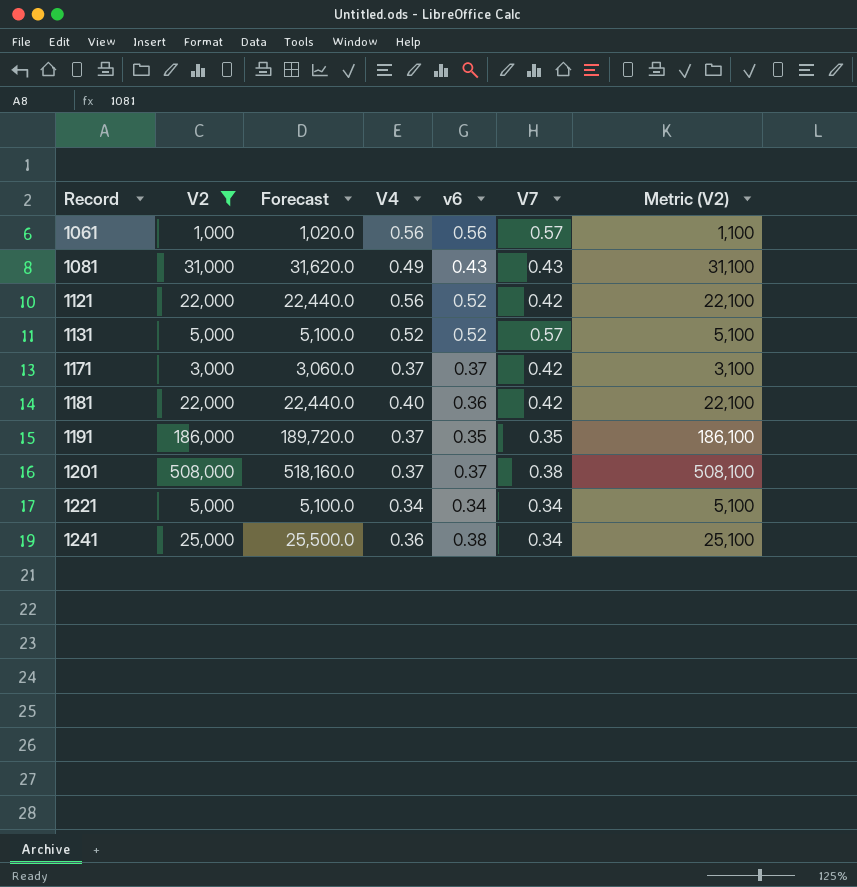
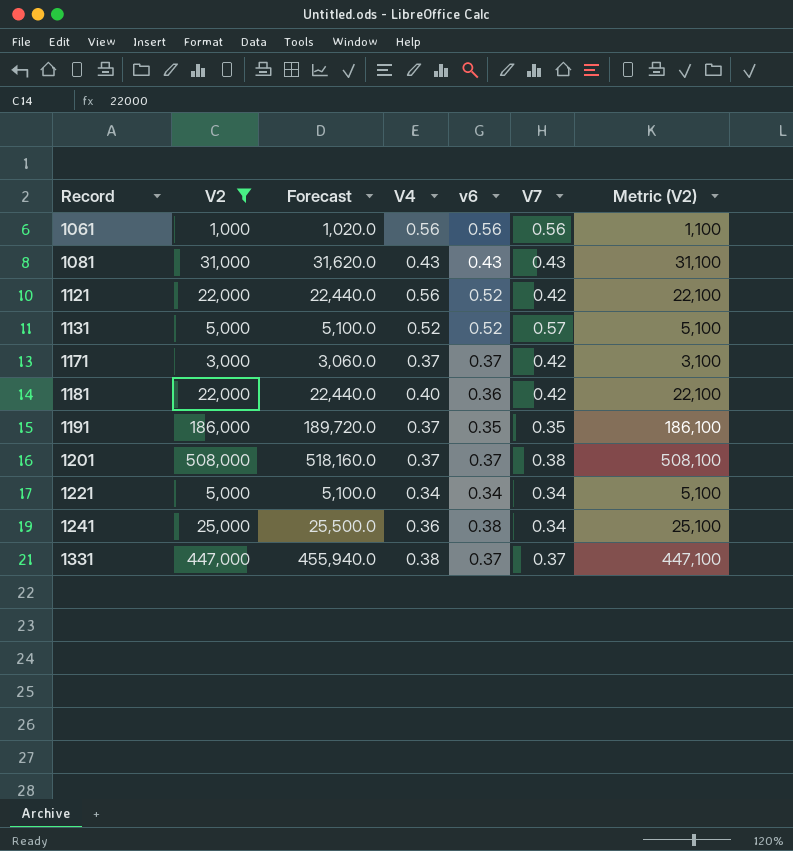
1061 | V7: 0.57 -> 0.56
1081 | V4: 0.49 -> 0.43
row 1331: none -> 447,000 | 455,940.0 | 0.38 | 0.37 | 0.37 | 447,100

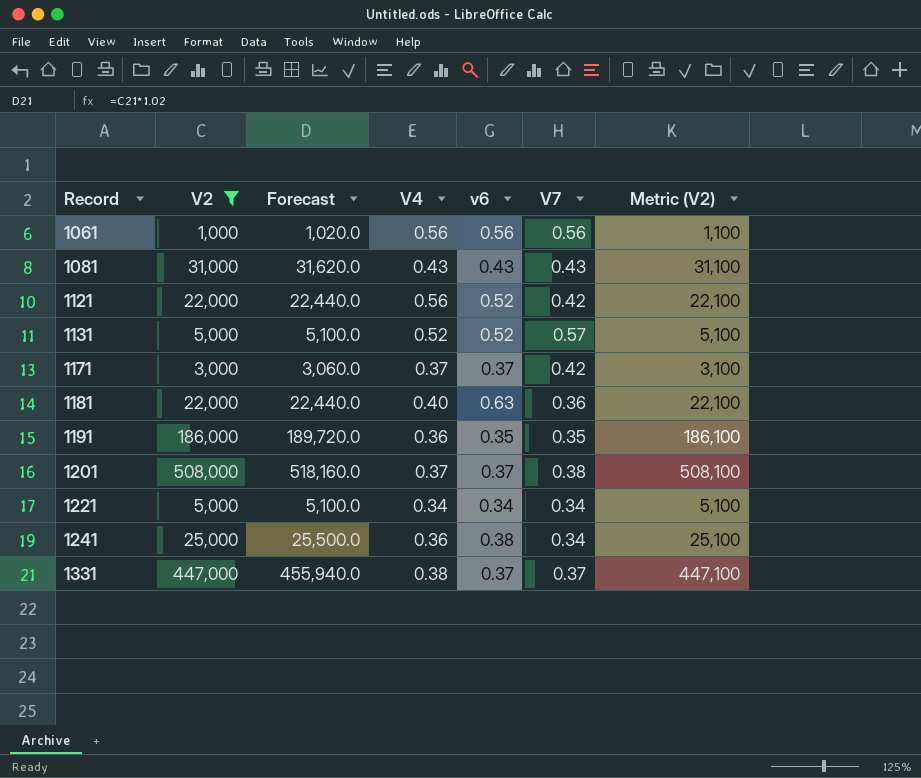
1181 | v6: 0.36 -> 0.63
1181 | V7: 0.42 -> 0.36
1191 | V4: 0.37 -> 0.36

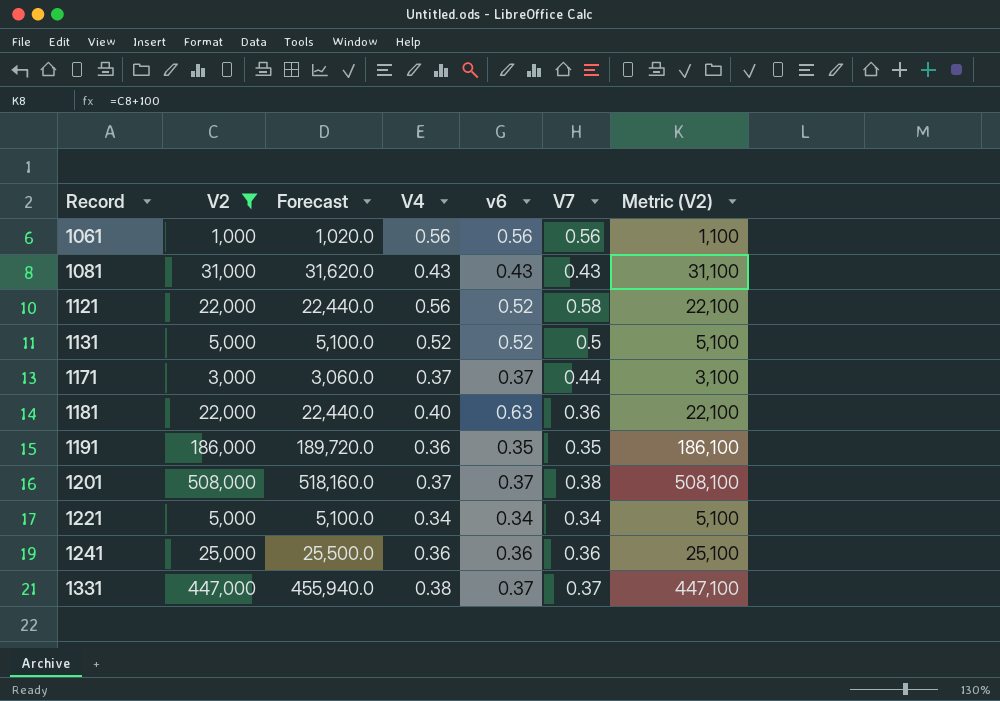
1121 | V7: 0.42 -> 0.58
1131 | V7: 0.57 -> 0.5
1171 | V7: 0.42 -> 0.44
1241 | v6: 0.38 -> 0.36
1241 | V7: 0.34 -> 0.36

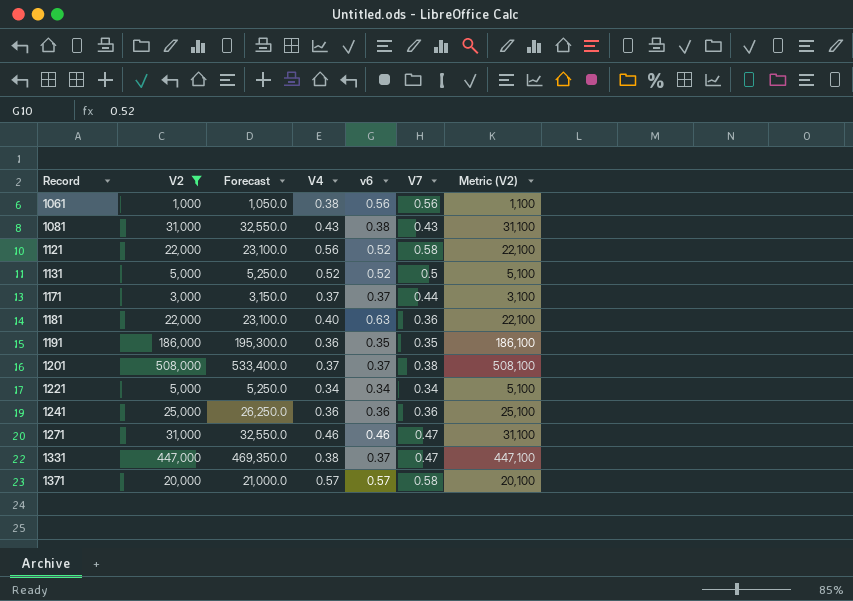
column Forecast | formula: [V2] * 1.02 -> [V2] * 1.05
1061 | V4: 0.56 -> 0.38
1081 | v6: 0.43 -> 0.38
row 1271: none -> 31,000 | 32,550.0 | 0.46 | 0.46 | 0.47 | 31,100
1331 | V7: 0.37 -> 0.47
row 1371: none -> 20,000 | 21,000.0 | 0.57 | 0.57 | 0.58 | 20,100

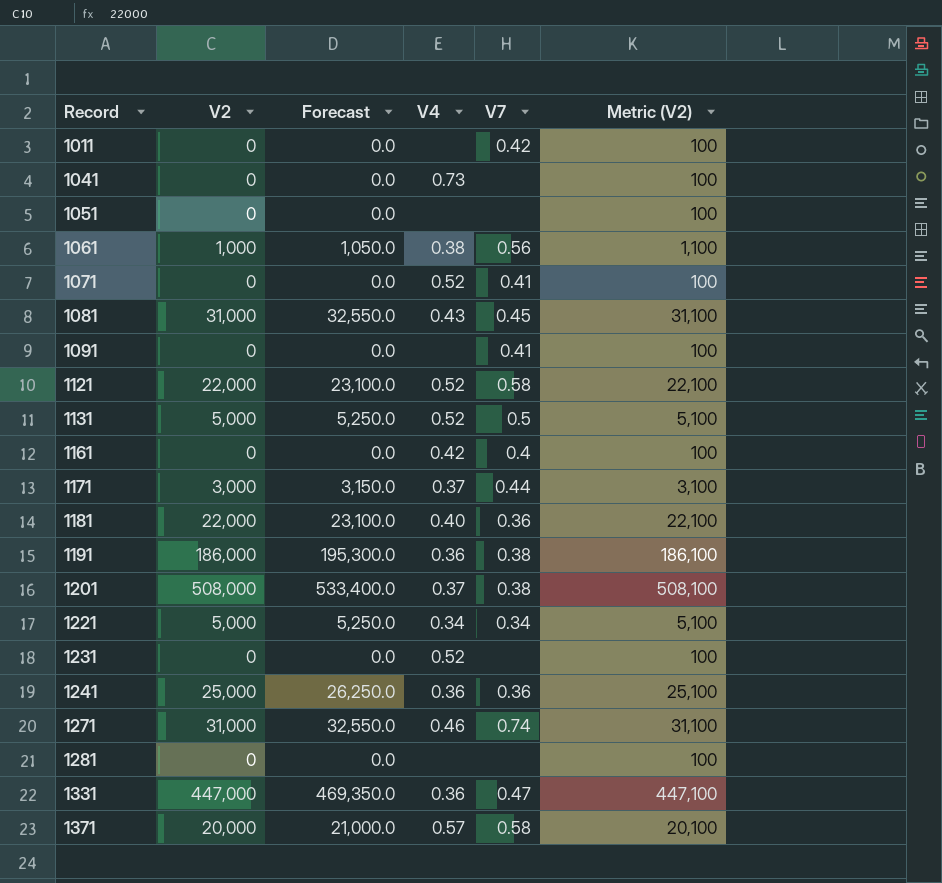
filter: V2 != 0 -> none
column v6 | position: 5 -> none
1081 | V7: 0.43 -> 0.45
1121 | V4: 0.56 -> 0.52
1191 | V7: 0.35 -> 0.38
1271 | V7: 0.47 -> 0.74
1331 | V4: 0.38 -> 0.36

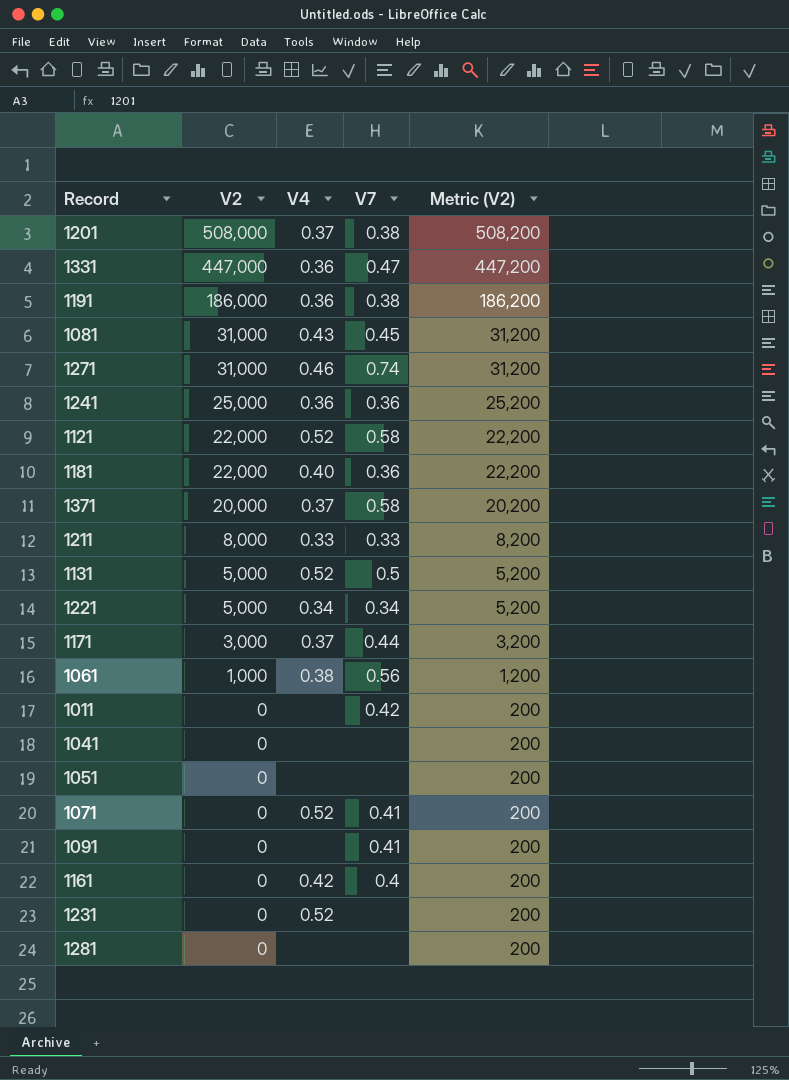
row order: Record ascending -> V2 descending
column Forecast | formula: [V2] * 1.05 -> none
column Metric (V2) | formula: [V2] + 100 -> [V2] + 200
1371 | V4: 0.57 -> 0.37
row 1211: none -> 8,000 | 0.33 | 0.33 | 8,200
1041 | V4: 0.73 -> none

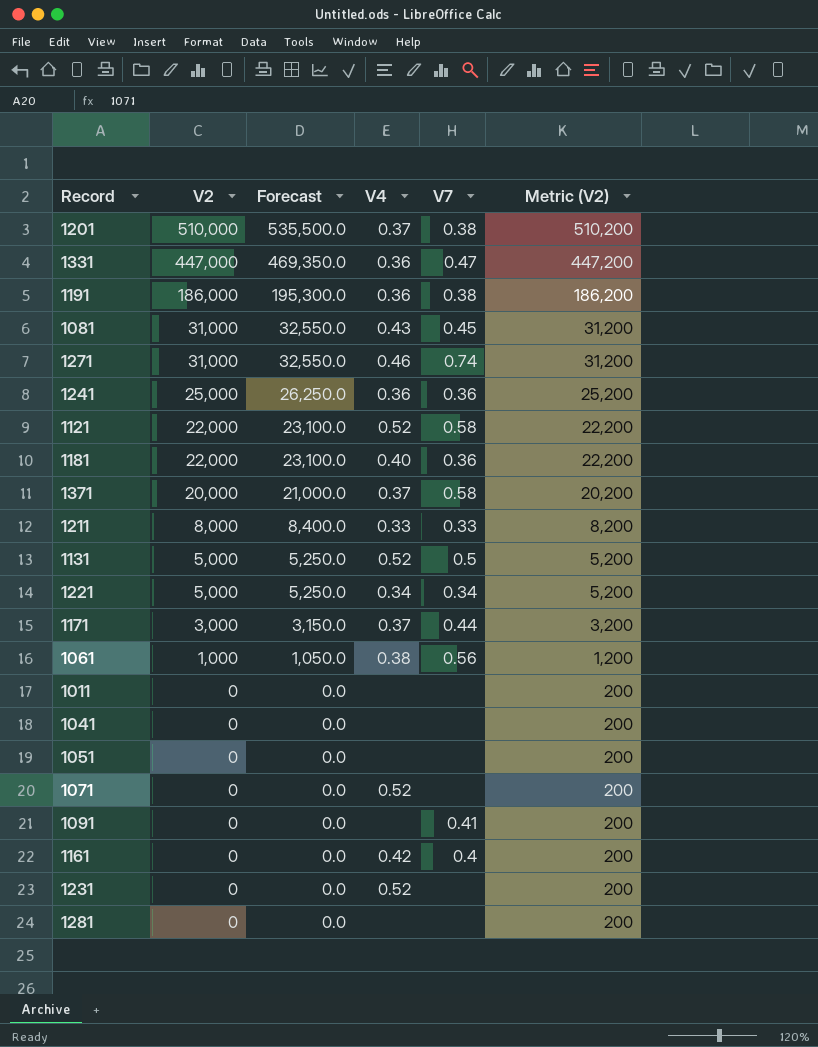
column Forecast | formula: none -> [V2] * 1.05
1201 | V2: 508,000 -> 510,000
1201 | Metric (V2): 508,200 -> 510,200
1011 | V7: 0.42 -> none
1071 | V7: 0.41 -> none

